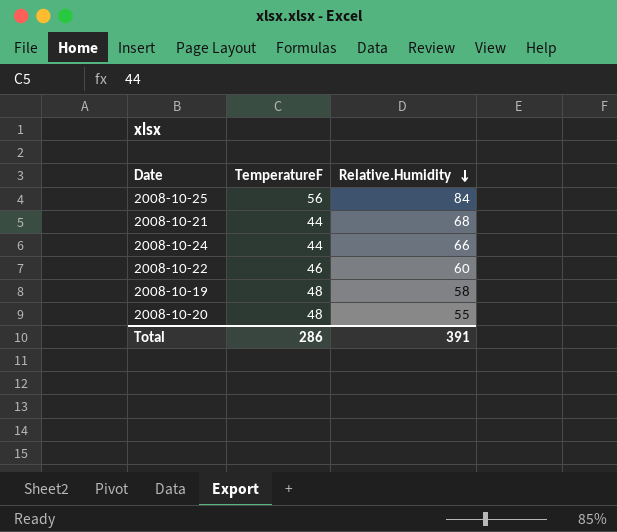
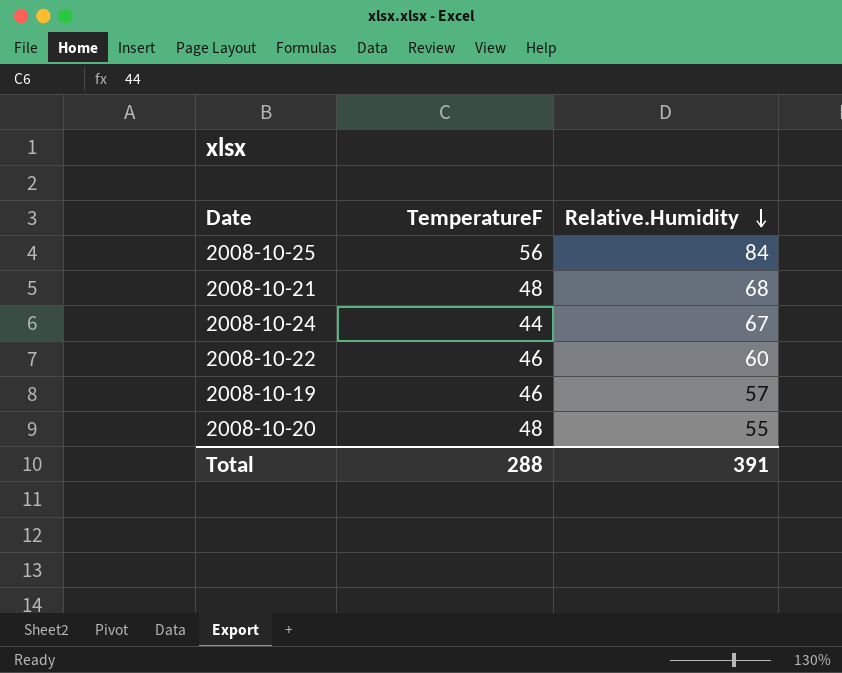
2008-10-21 | TemperatureF: 44 -> 48
2008-10-24 | Relative.Humidity: 66 -> 67
2008-10-19 | TemperatureF: 48 -> 46
2008-10-19 | Relative.Humidity: 58 -> 57
Total | TemperatureF: 286 -> 288

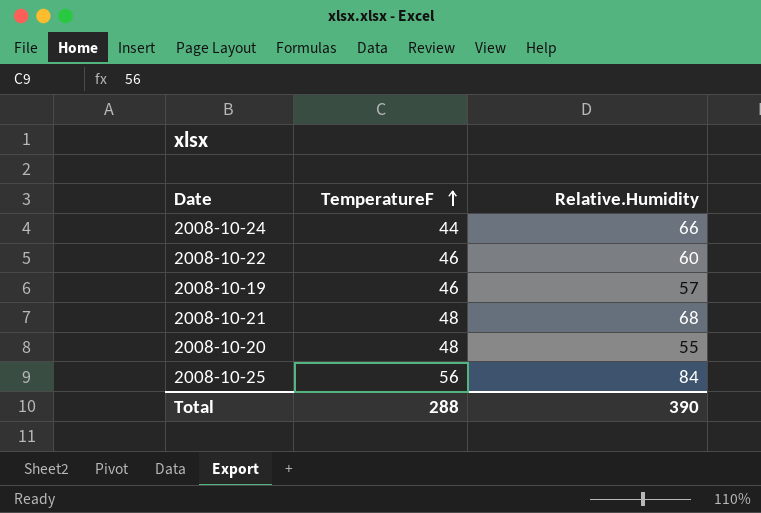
row order: Relative.Humidity descending -> TemperatureF ascending
2008-10-24 | Relative.Humidity: 67 -> 66
Total | Relative.Humidity: 391 -> 390

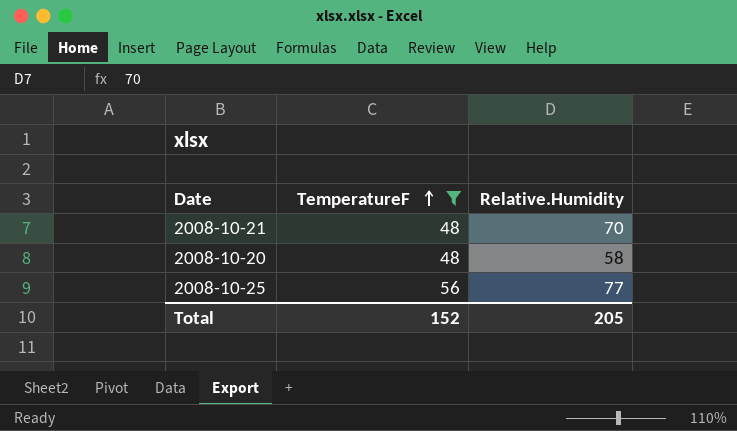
filter: none -> TemperatureF >= 48
2008-10-21 | Relative.Humidity: 68 -> 70
2008-10-20 | Relative.Humidity: 55 -> 58
2008-10-25 | Relative.Humidity: 84 -> 77
Total | TemperatureF: 288 -> 152
Total | Relative.Humidity: 390 -> 205

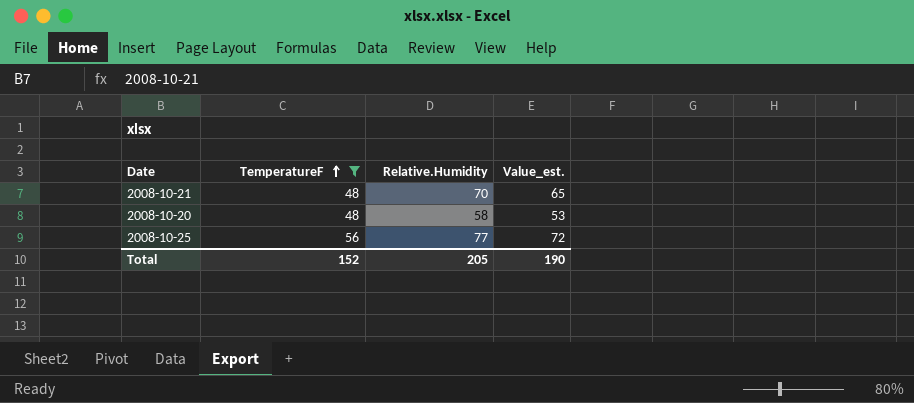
column Value_est. | formula: none -> [Relative.Humidity] - 5

